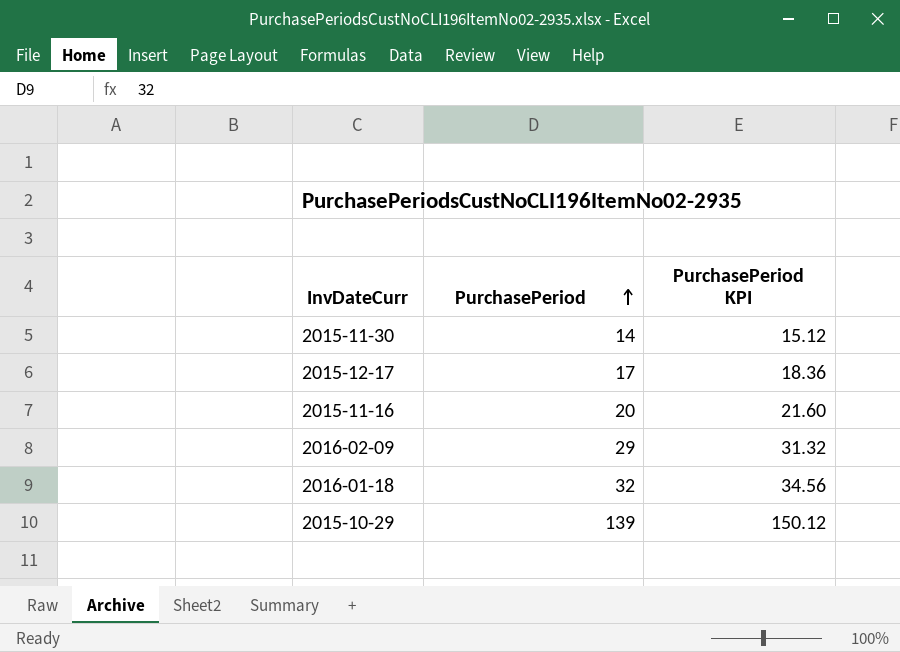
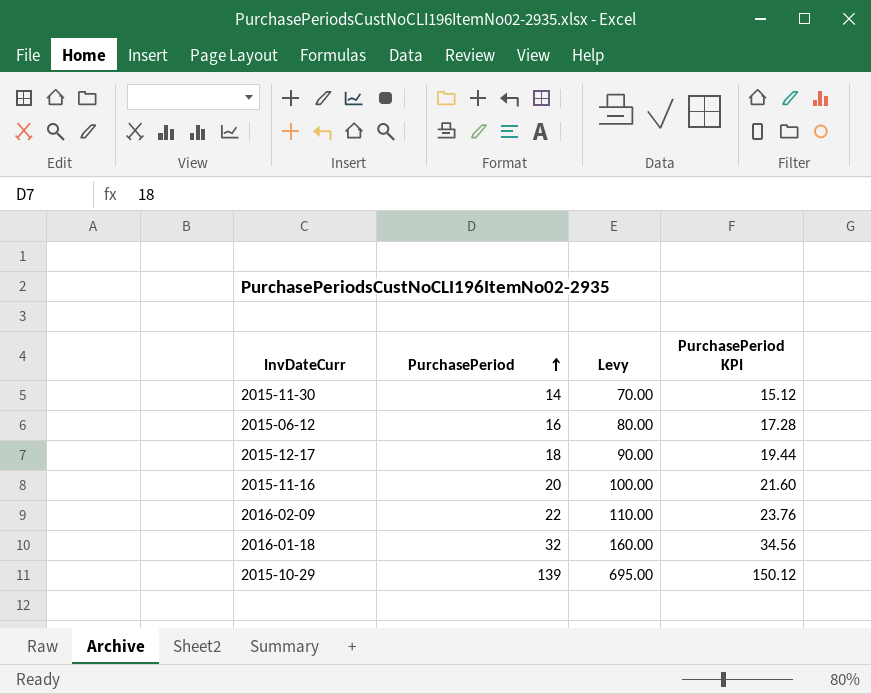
column Levy | formula: none -> [PurchasePeriod] * 5
row 2015-06-12: none -> 16 | 80.00 | 17.28
2015-12-17 | PurchasePeriod: 17 -> 18
2015-12-17 | PurchasePeriod KPI: 18.36 -> 19.44
2016-02-09 | PurchasePeriod: 29 -> 22
2016-02-09 | PurchasePeriod KPI: 31.32 -> 23.76

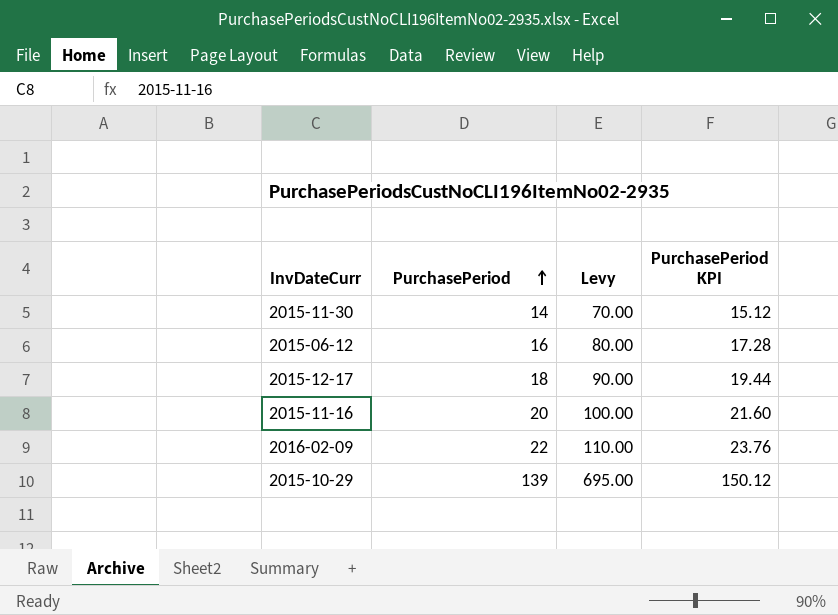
row 2016-01-18: 32 | 160.00 | 34.56 -> none

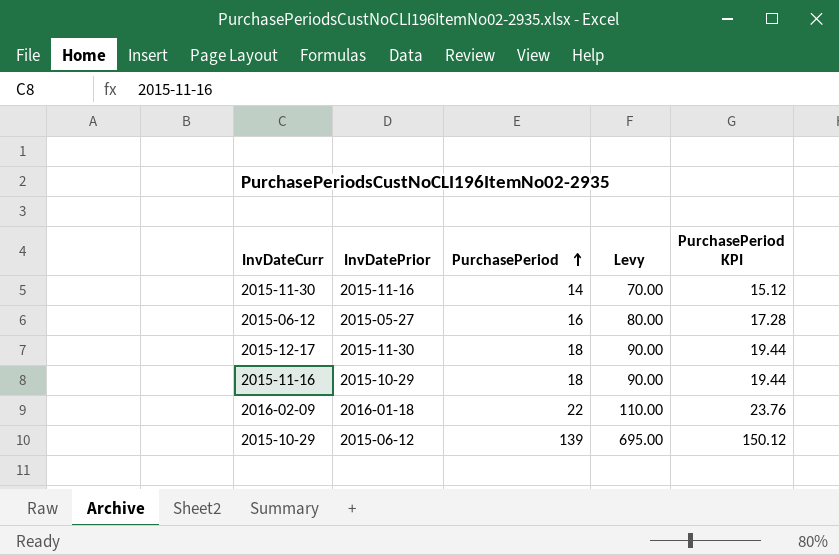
column InvDatePrior | position: none -> 2
2015-11-16 | PurchasePeriod: 20 -> 18
2015-11-16 | Levy: 100.00 -> 90.00
2015-11-16 | PurchasePeriod KPI: 21.60 -> 19.44

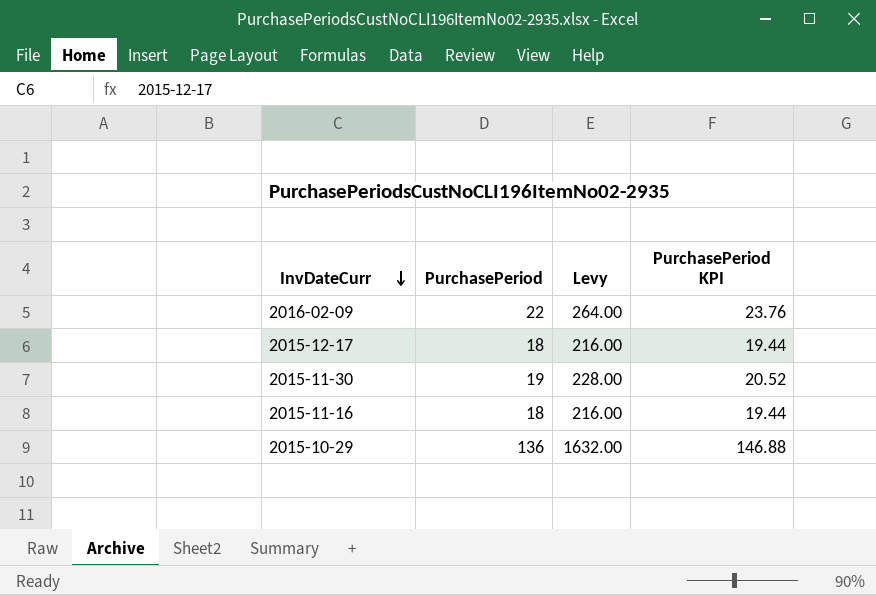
row order: PurchasePeriod ascending -> InvDateCurr descending
column InvDatePrior | position: 2 -> none
column Levy | formula: [PurchasePeriod] * 5 -> [PurchasePeriod] * 12
row 2015-06-12: 2015-05-27 | 16 | 80.00 | 17.28 -> none
2015-11-30 | PurchasePeriod: 14 -> 19
2015-11-30 | PurchasePeriod KPI: 15.12 -> 20.52
2015-10-29 | PurchasePeriod: 139 -> 136
2015-10-29 | PurchasePeriod KPI: 150.12 -> 146.88

